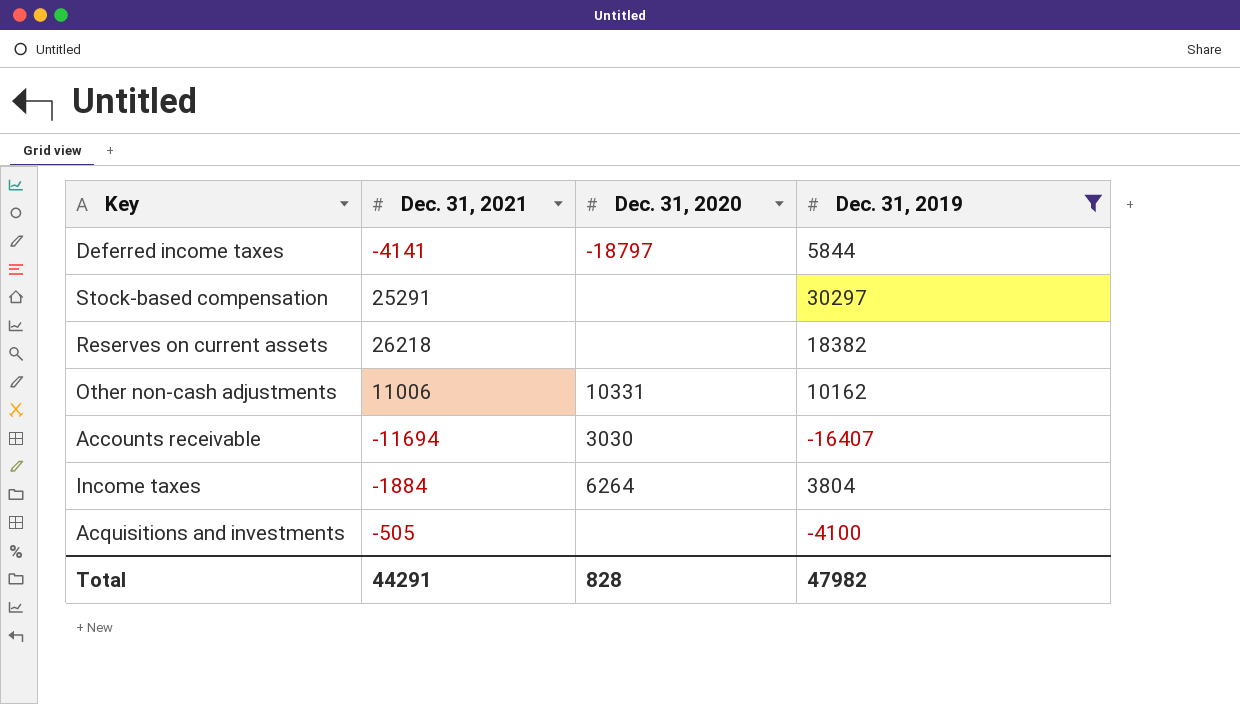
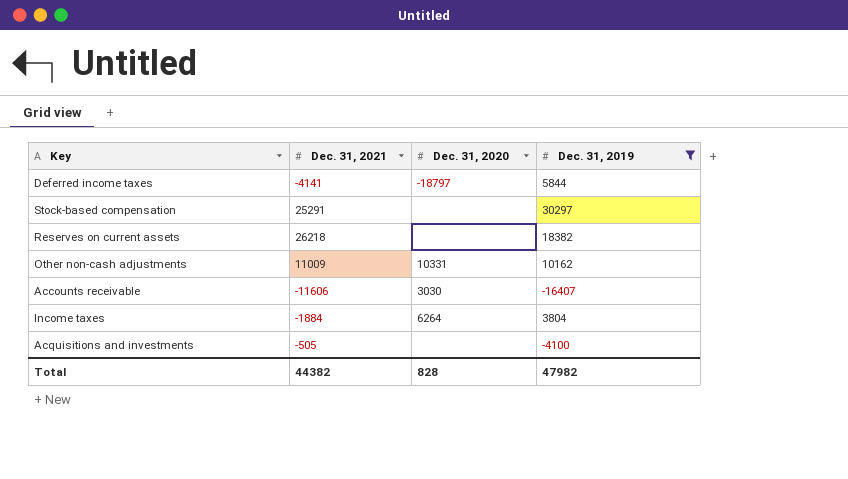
Other non-cash adjustments | Dec. 31, 2021: 11006 -> 11009
Accounts receivable | Dec. 31, 2021: -11694 -> -11606
Total | Dec. 31, 2021: 44291 -> 44382

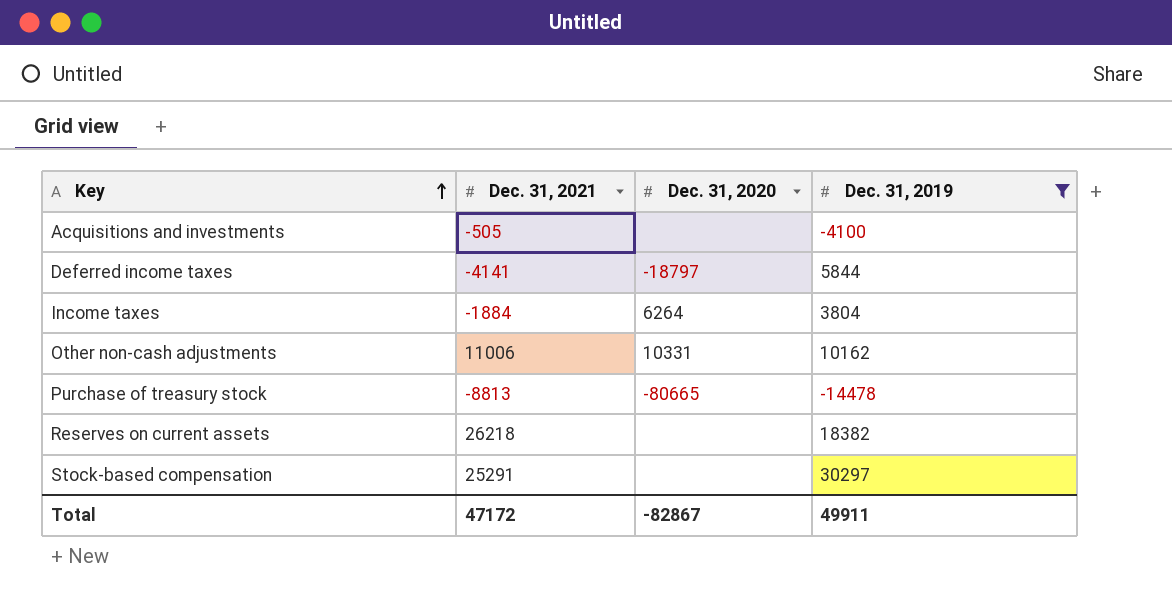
row order: none -> Key ascending
row Accounts receivable: -11606 | 3030 | -16407 -> none
Other non-cash adjustments | Dec. 31, 2021: 11009 -> 11006
row Purchase of treasury stock: none -> -8813 | -80665 | -14478
Total | Dec. 31, 2021: 44382 -> 47172
Total | Dec. 31, 2020: 828 -> -82867
Total | Dec. 31, 2019: 47982 -> 49911

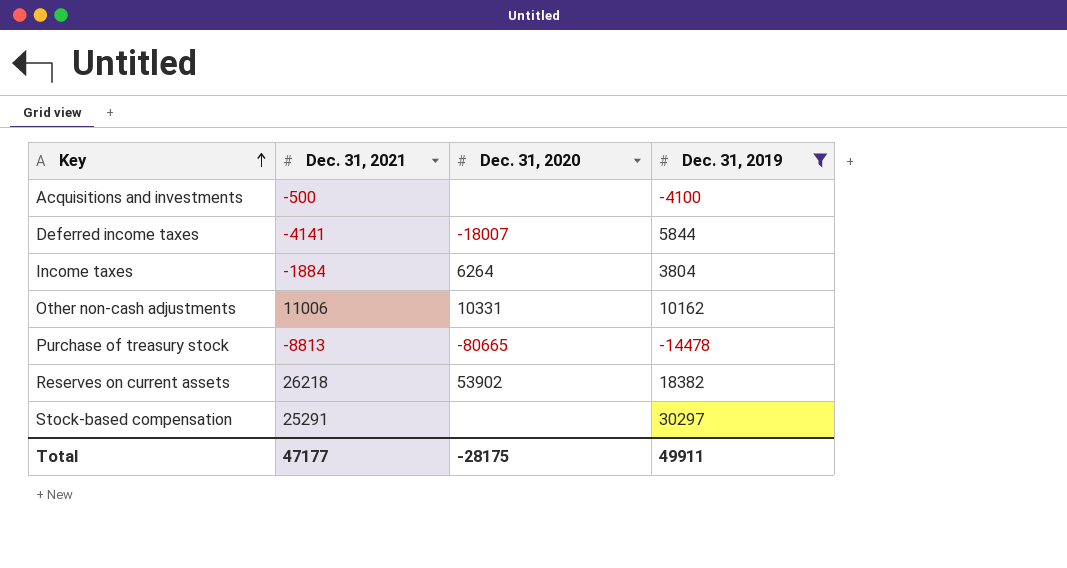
Acquisitions and investments | Dec. 31, 2021: -505 -> -500
Deferred income taxes | Dec. 31, 2020: -18797 -> -18007
Reserves on current assets | Dec. 31, 2020: none -> 53902
Total | Dec. 31, 2021: 47172 -> 47177
Total | Dec. 31, 2020: -82867 -> -28175

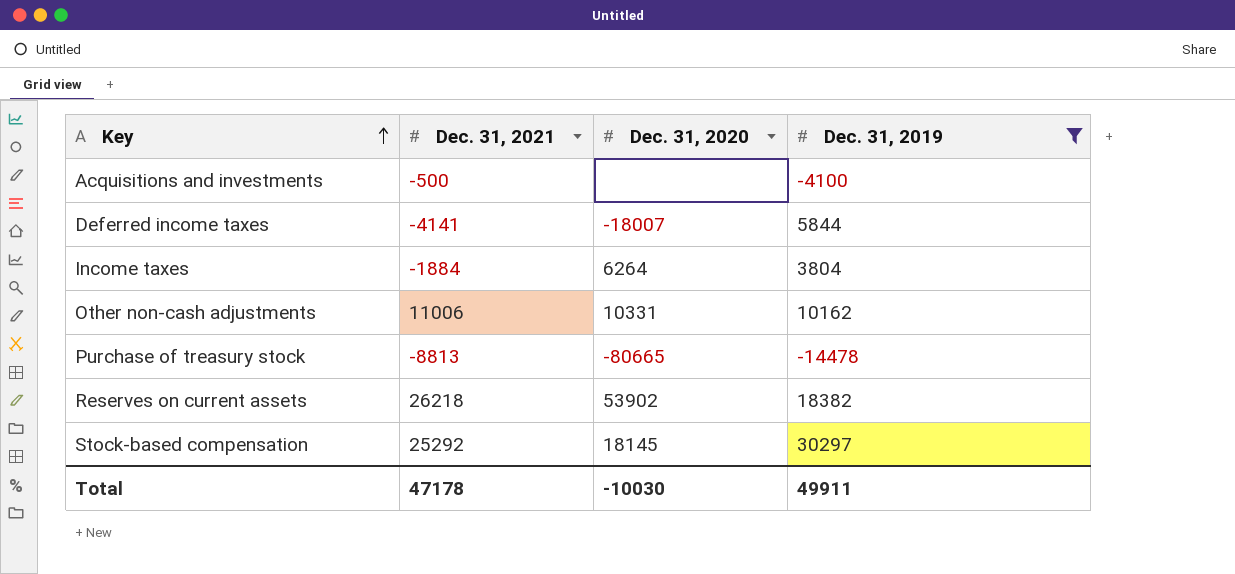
Stock-based compensation | Dec. 31, 2021: 25291 -> 25292
Stock-based compensation | Dec. 31, 2020: none -> 18145
Total | Dec. 31, 2021: 47177 -> 47178
Total | Dec. 31, 2020: -28175 -> -10030

